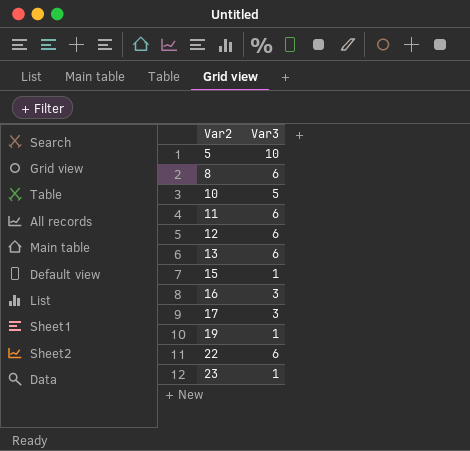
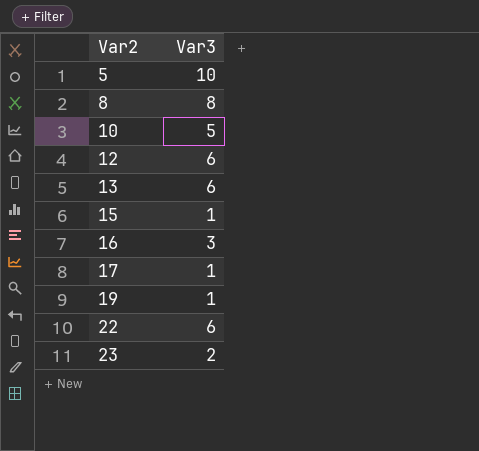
row 11: 6 -> none
8 | Var3: 6 -> 8
17 | Var3: 3 -> 1
23 | Var3: 1 -> 2

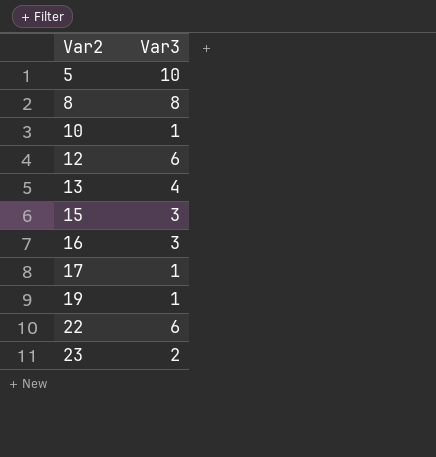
10 | Var3: 5 -> 1
13 | Var3: 6 -> 4
15 | Var3: 1 -> 3

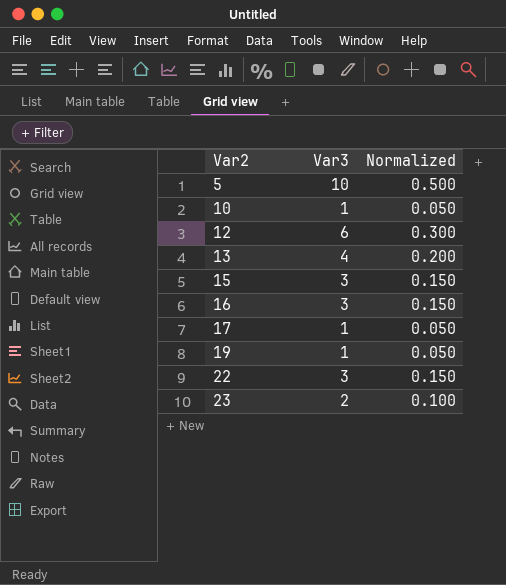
column Normalized | formula: none -> [Var3] * 0.05
row 8: 8 -> none
22 | Var3: 6 -> 3

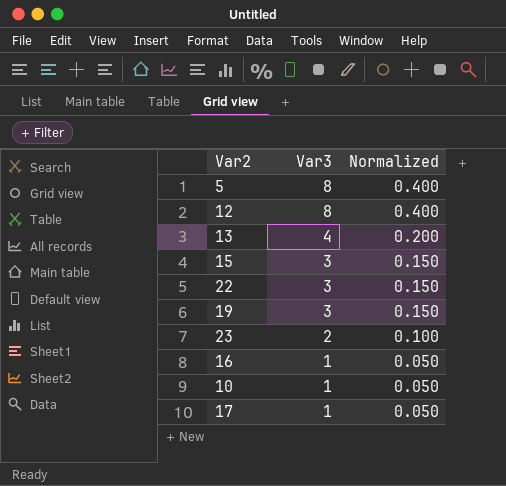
row order: Var2 ascending -> Var3 descending
5 | Var3: 10 -> 8
5 | Normalized: 0.500 -> 0.400
12 | Var3: 6 -> 8
12 | Normalized: 0.300 -> 0.400
19 | Var3: 1 -> 3
19 | Normalized: 0.050 -> 0.150
16 | Var3: 3 -> 1
16 | Normalized: 0.150 -> 0.050

